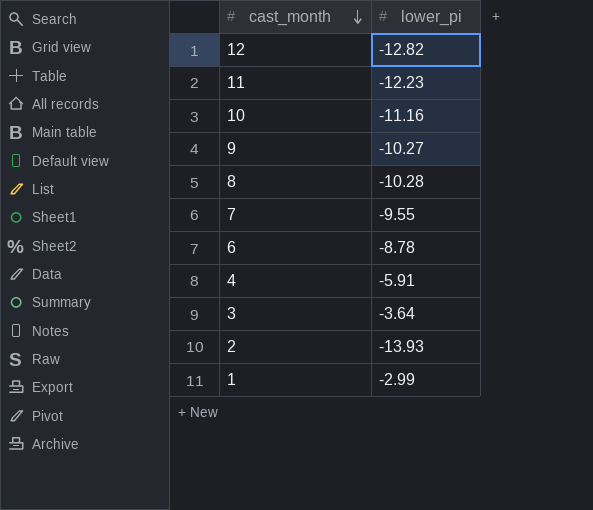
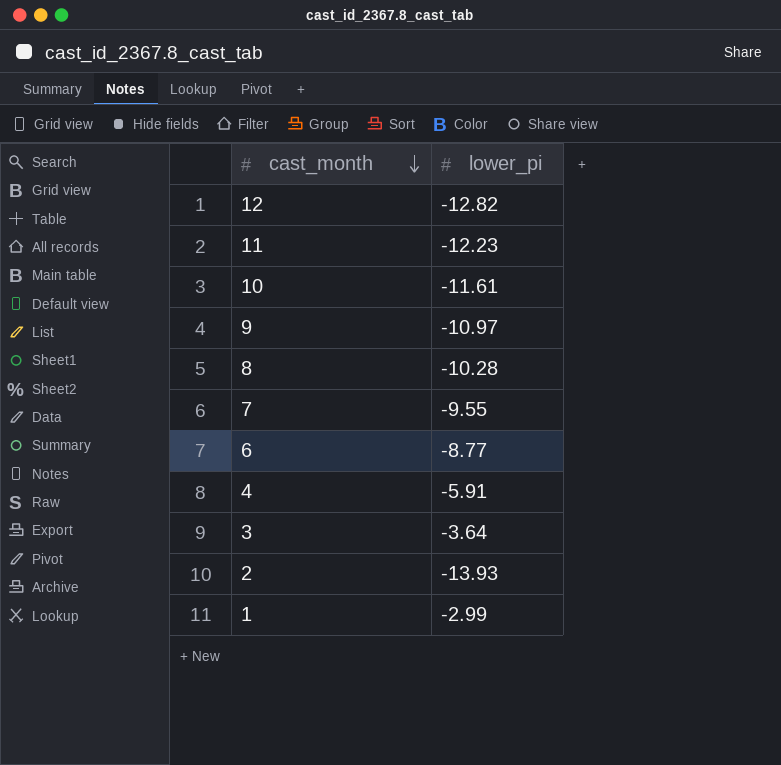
10 | lower_pi: -11.16 -> -11.61
9 | lower_pi: -10.27 -> -10.97
6 | lower_pi: -8.78 -> -8.77

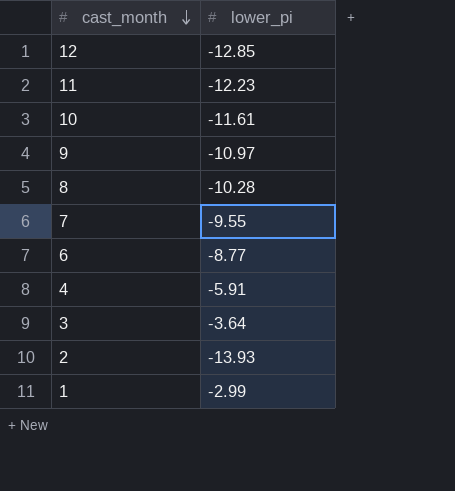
12 | lower_pi: -12.82 -> -12.85

